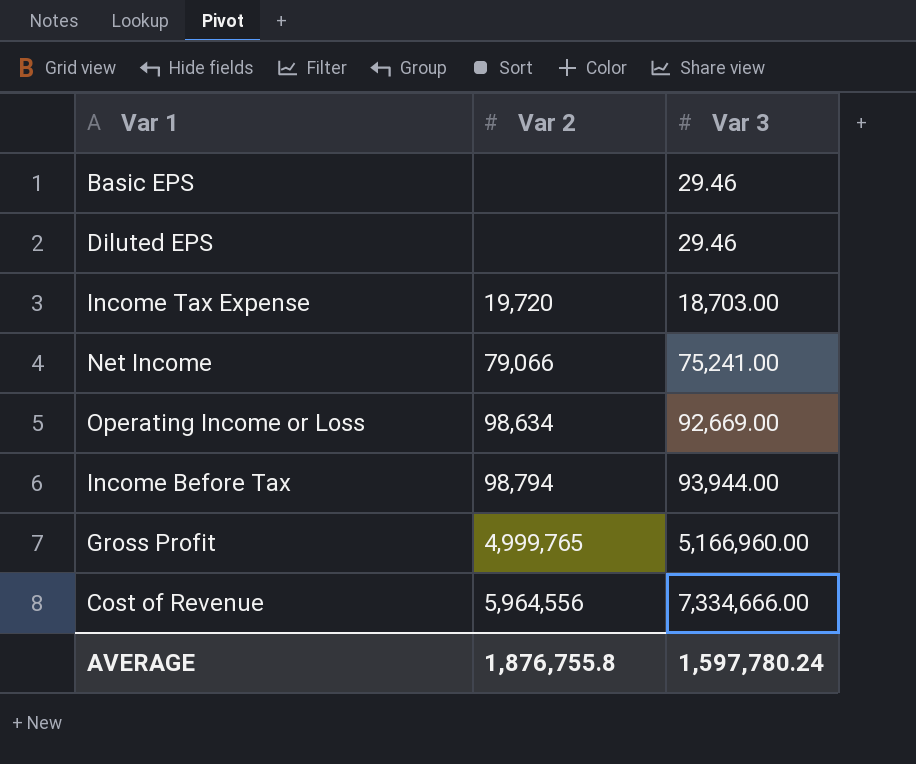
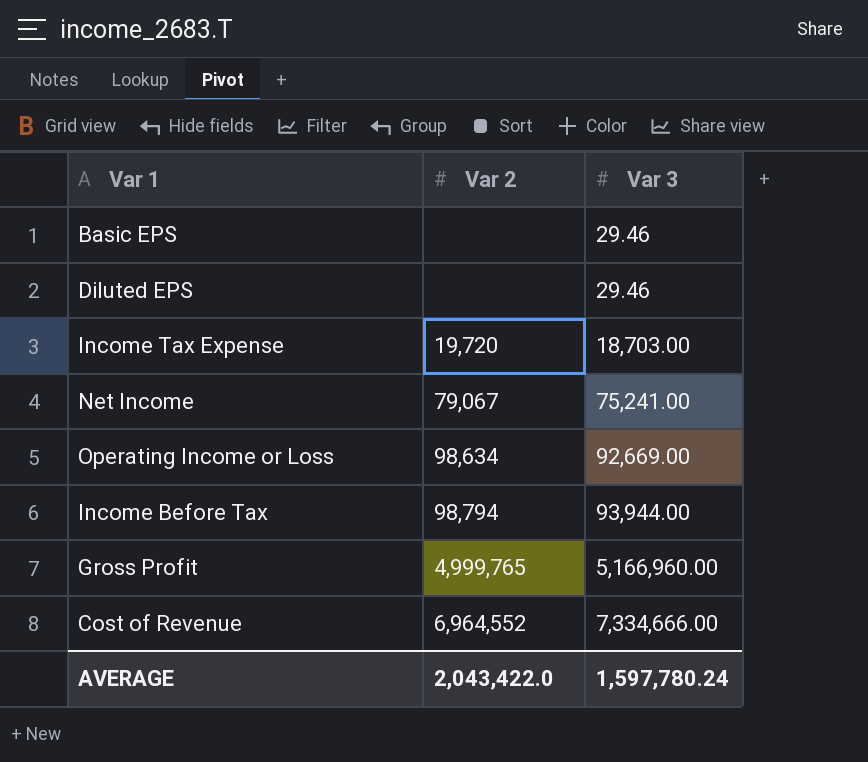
Net Income | Var 2: 79,066 -> 79,067
Cost of Revenue | Var 2: 5,964,556 -> 6,964,552
AVERAGE | Var 2: 1,876,755.8 -> 2,043,422.0

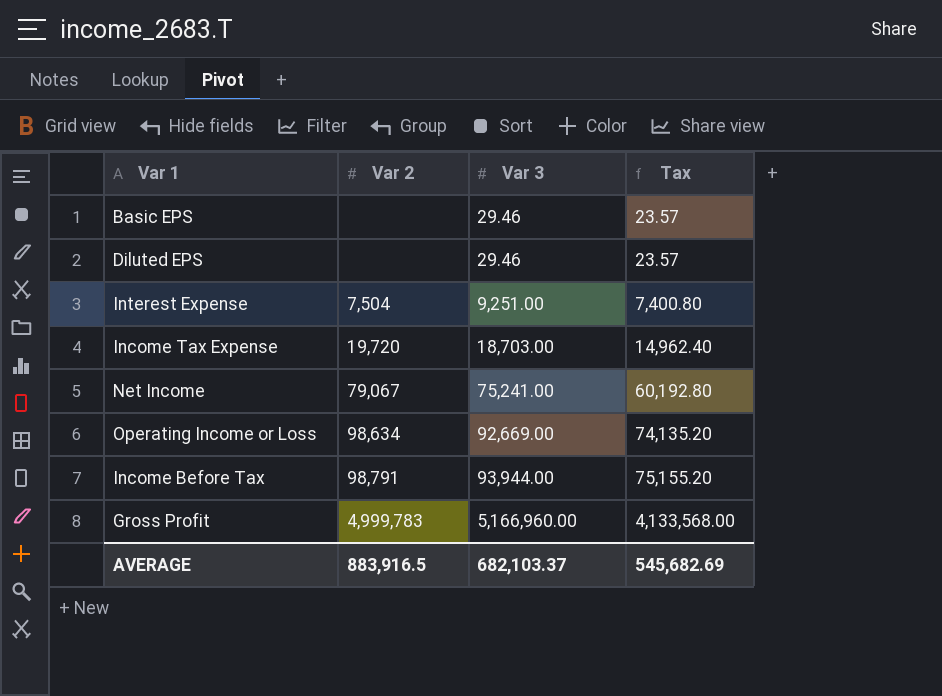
column Tax | formula: none -> [Var 3] * 0.8
row Cost of Revenue: 6,964,552 | 7,334,666.00 -> none
row Interest Expense: none -> 7,504 | 9,251.00 | 7,400.80
Income Before Tax | Var 2: 98,794 -> 98,791
Gross Profit | Var 2: 4,999,765 -> 4,999,783
AVERAGE | Var 2: 2,043,422.0 -> 883,916.5
AVERAGE | Var 3: 1,597,780.24 -> 682,103.37

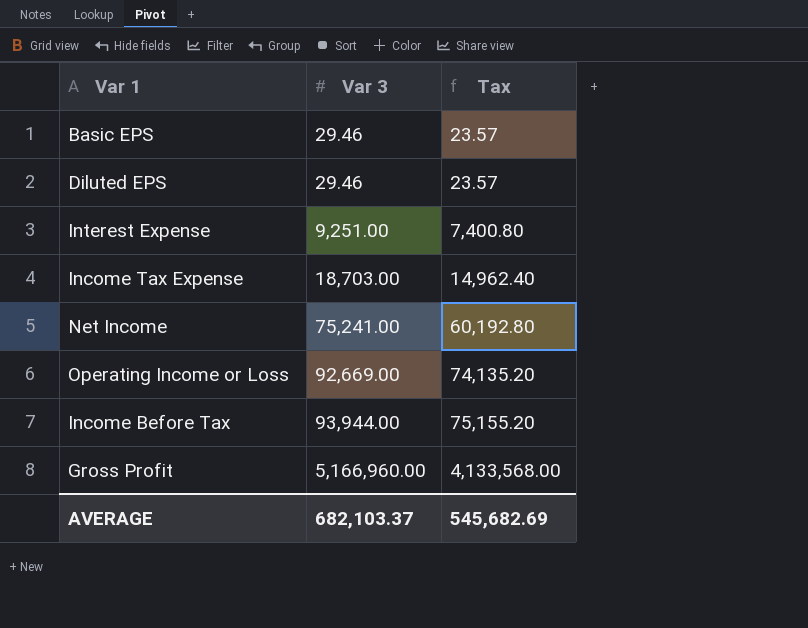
column Var 2 | position: 2 -> none

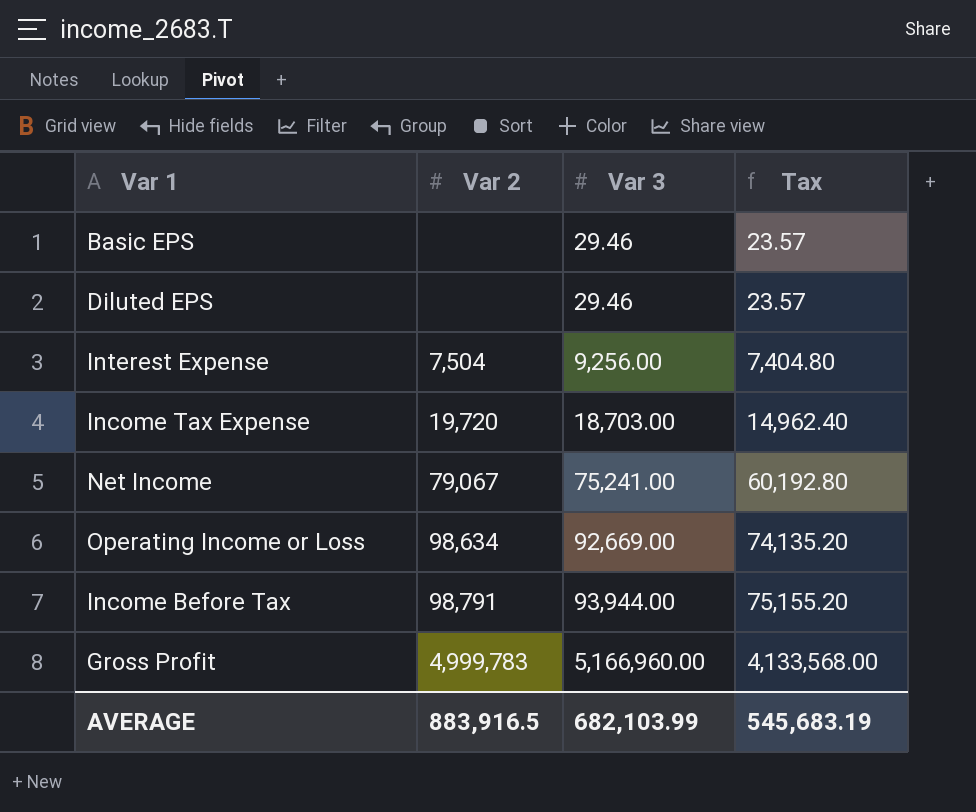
column Var 2 | position: none -> 2
Interest Expense | Var 3: 9,251.00 -> 9,256.00
Interest Expense | Tax: 7,400.80 -> 7,404.80
AVERAGE | Var 3: 682,103.37 -> 682,103.99
AVERAGE | Tax: 545,682.69 -> 545,683.19

